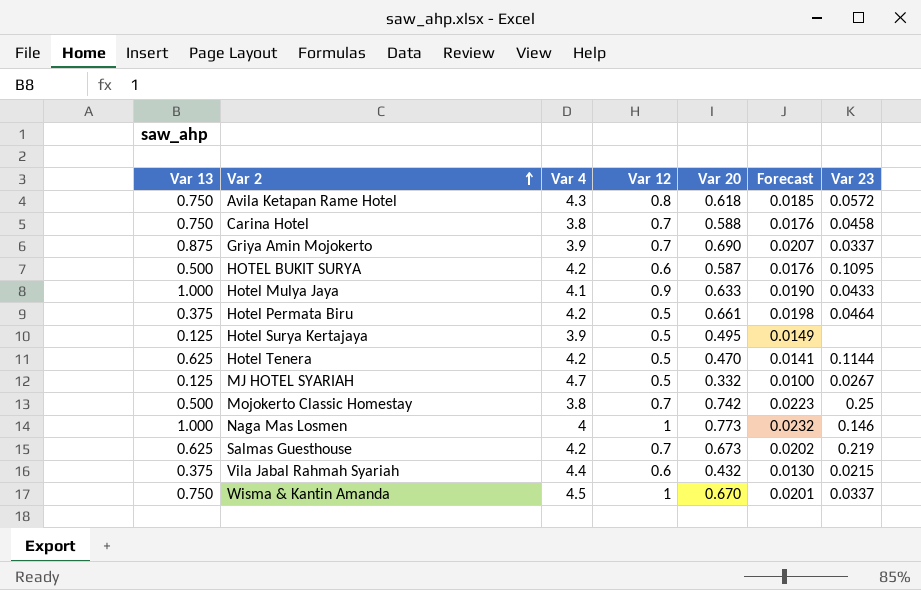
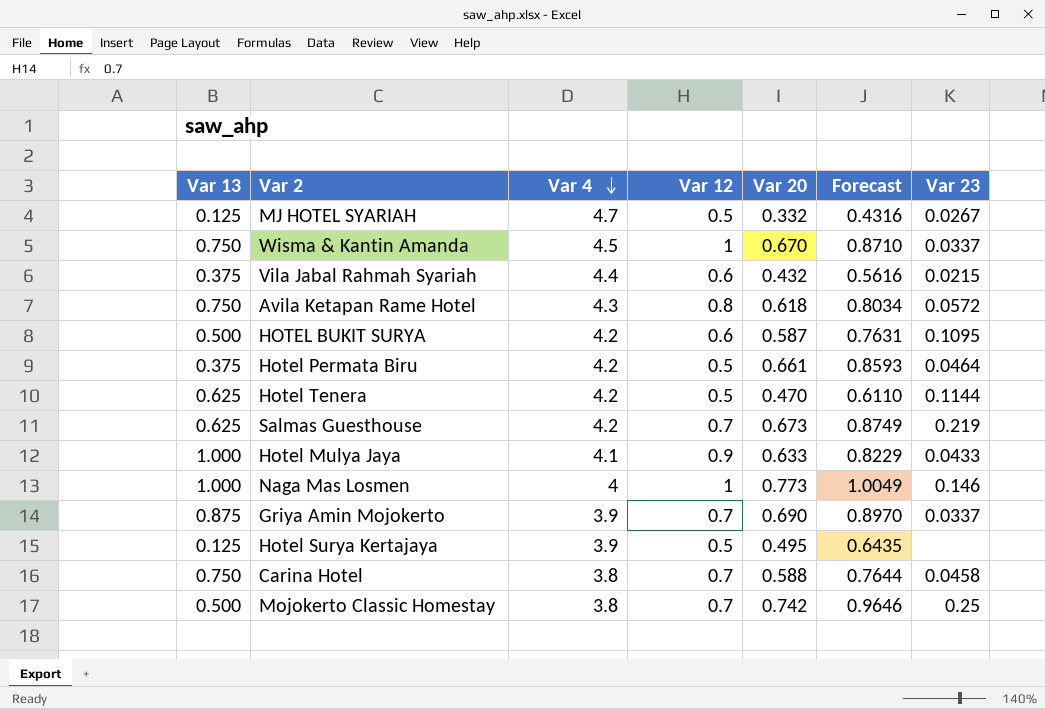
row order: Var 2 ascending -> Var 4 descending
column Forecast | formula: [Var 20] * 0.03 -> [Var 20] * 1.3

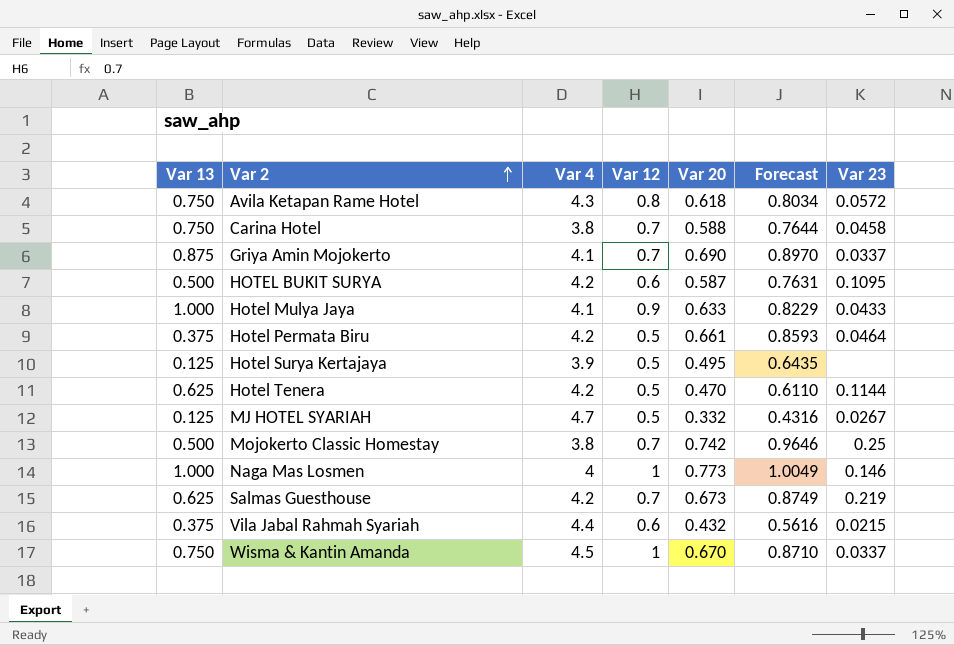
row order: Var 4 descending -> Var 2 ascending
Griya Amin Mojokerto | Var 4: 3.9 -> 4.1

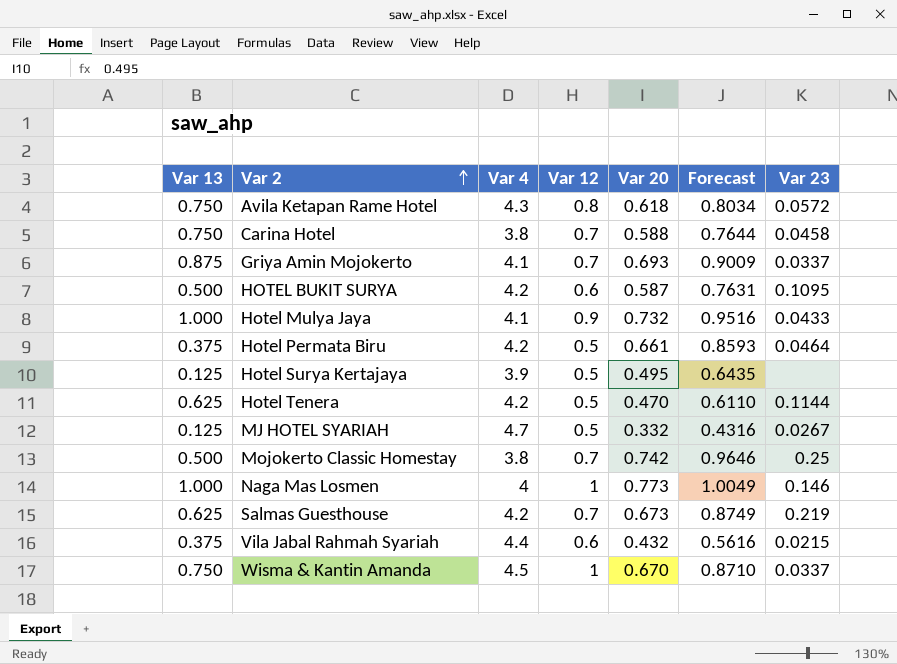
Griya Amin Mojokerto | Var 20: 0.690 -> 0.693
Griya Amin Mojokerto | Forecast: 0.8970 -> 0.9009
Hotel Mulya Jaya | Var 20: 0.633 -> 0.732
Hotel Mulya Jaya | Forecast: 0.8229 -> 0.9516

